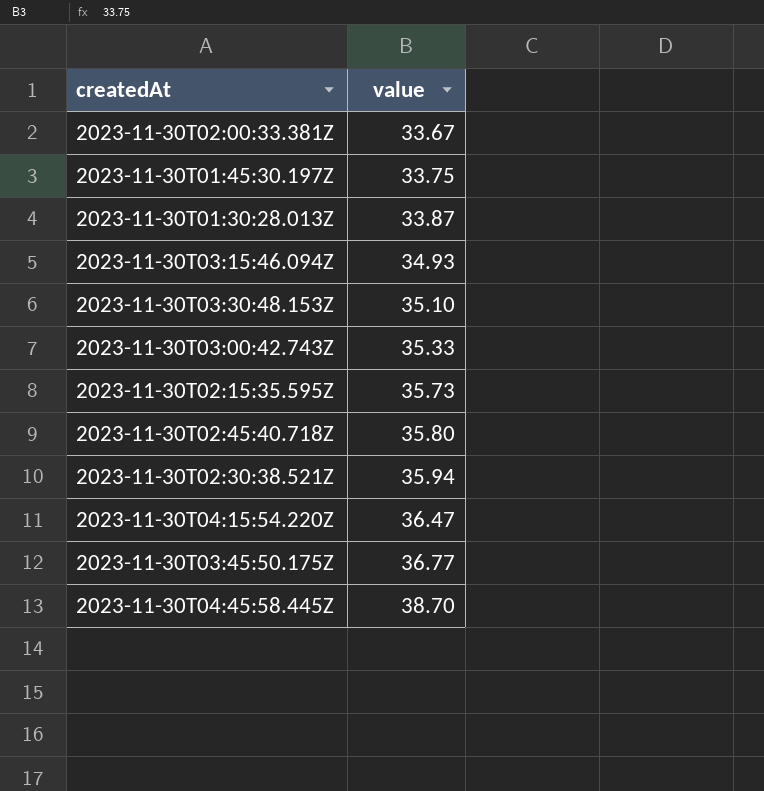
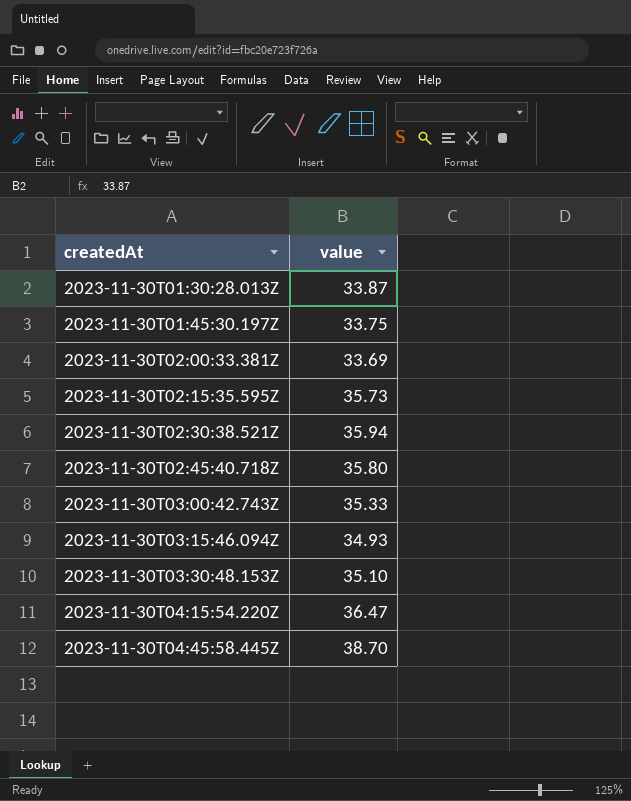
row order: value ascending -> createdAt ascending
row 2023-11-30T03:45:50.175Z: 36.77 -> none
2023-11-30T02:00:33.381Z | value: 33.67 -> 33.69

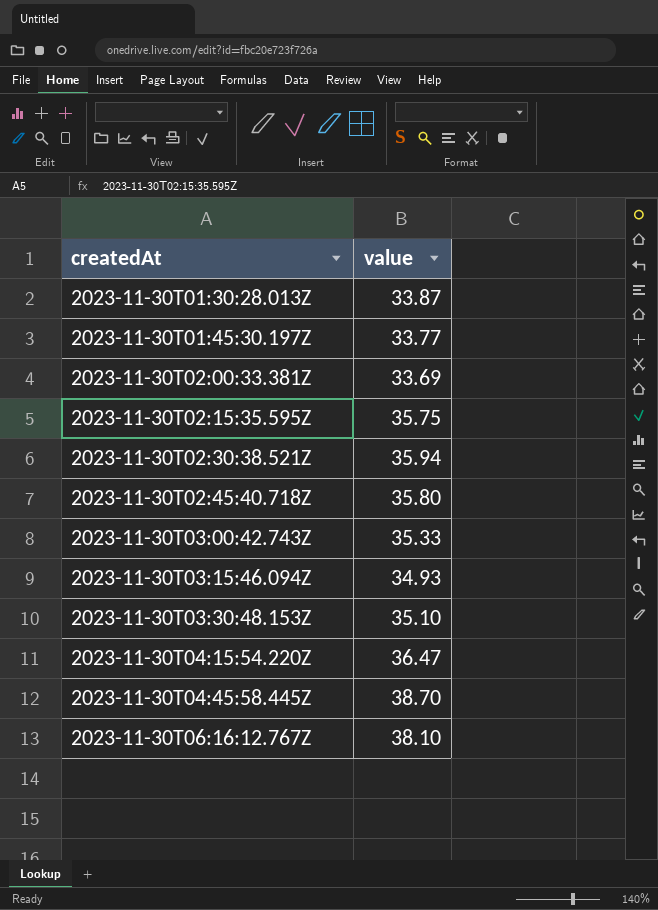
2023-11-30T01:45:30.197Z | value: 33.75 -> 33.77
2023-11-30T02:15:35.595Z | value: 35.73 -> 35.75
row 2023-11-30T06:16:12.767Z: none -> 38.10

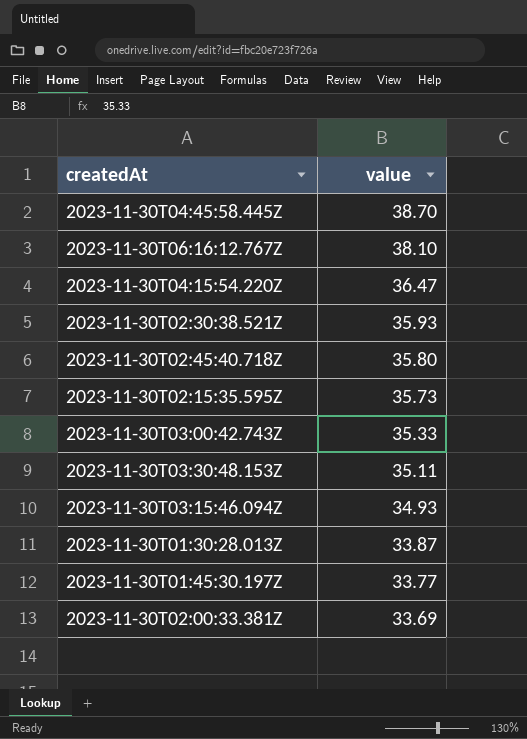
row order: createdAt ascending -> value descending
2023-11-30T02:30:38.521Z | value: 35.94 -> 35.93
2023-11-30T02:15:35.595Z | value: 35.75 -> 35.73
2023-11-30T03:30:48.153Z | value: 35.10 -> 35.11

